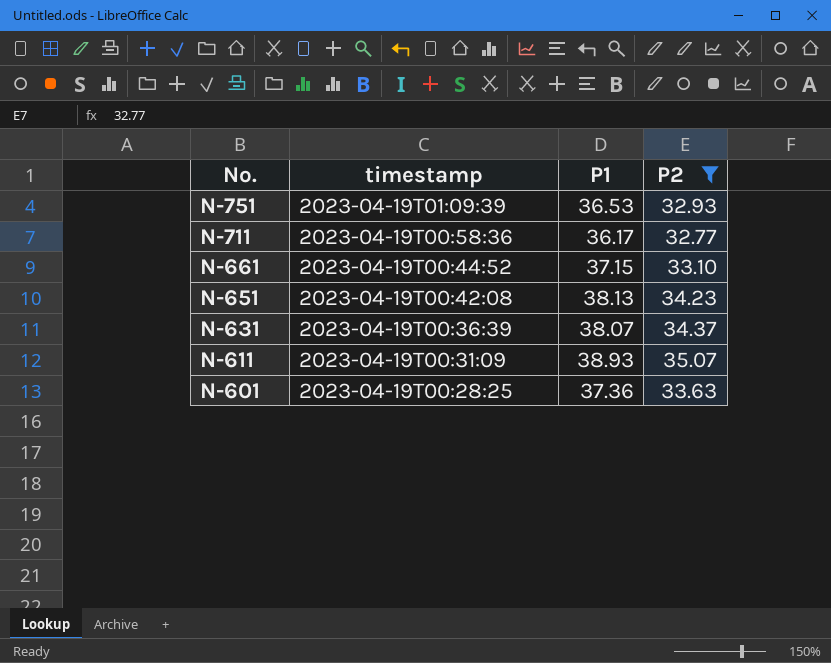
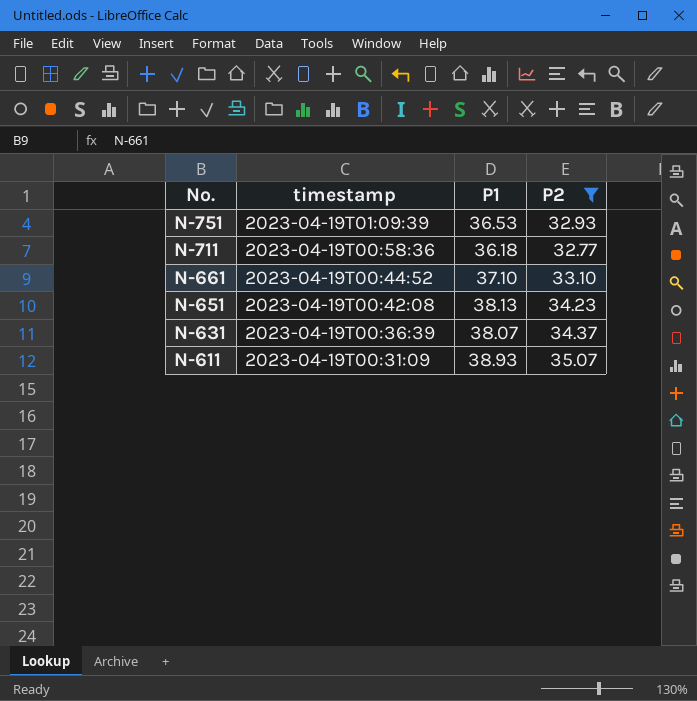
row N-601: 2023-04-19T00:28:25 | 37.36 | 33.63 -> none
N-711 | P1: 36.17 -> 36.18
N-661 | P1: 37.15 -> 37.10

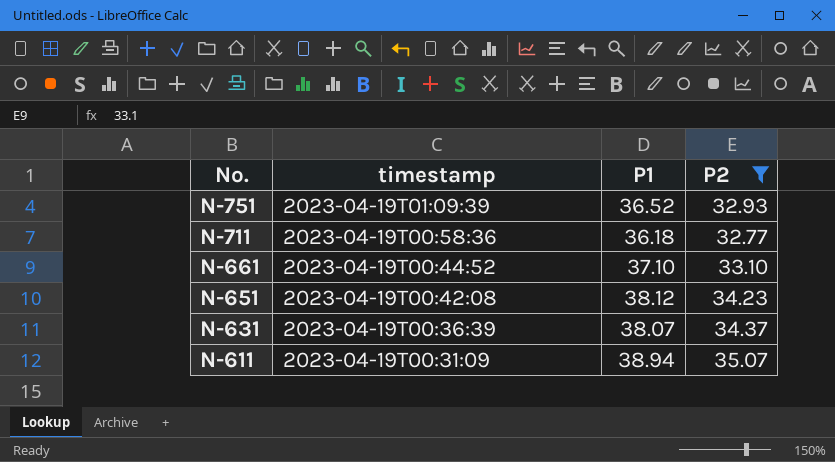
N-751 | P1: 36.53 -> 36.52
N-651 | P1: 38.13 -> 38.12
N-611 | P1: 38.93 -> 38.94

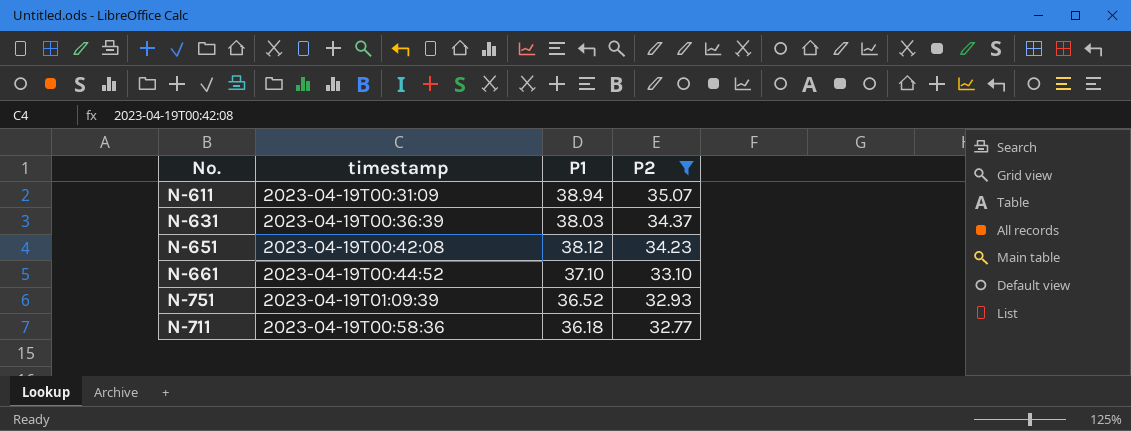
row order: No. descending -> P2 descending
N-631 | P1: 38.07 -> 38.03

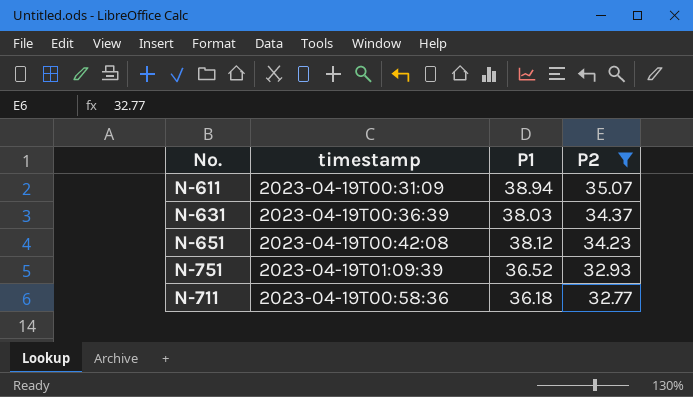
row N-661: 2023-04-19T00:44:52 | 37.10 | 33.10 -> none

